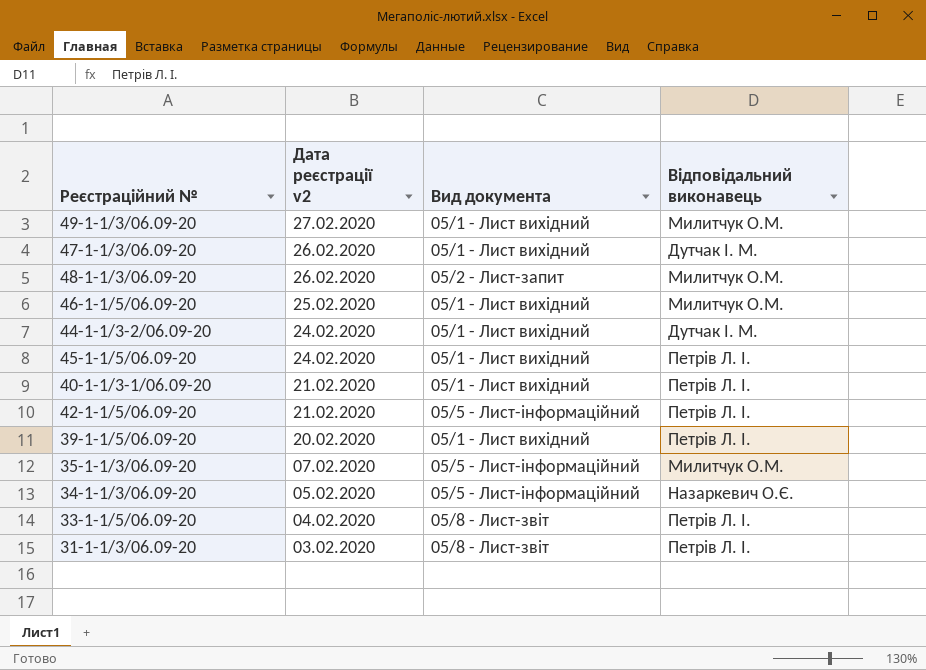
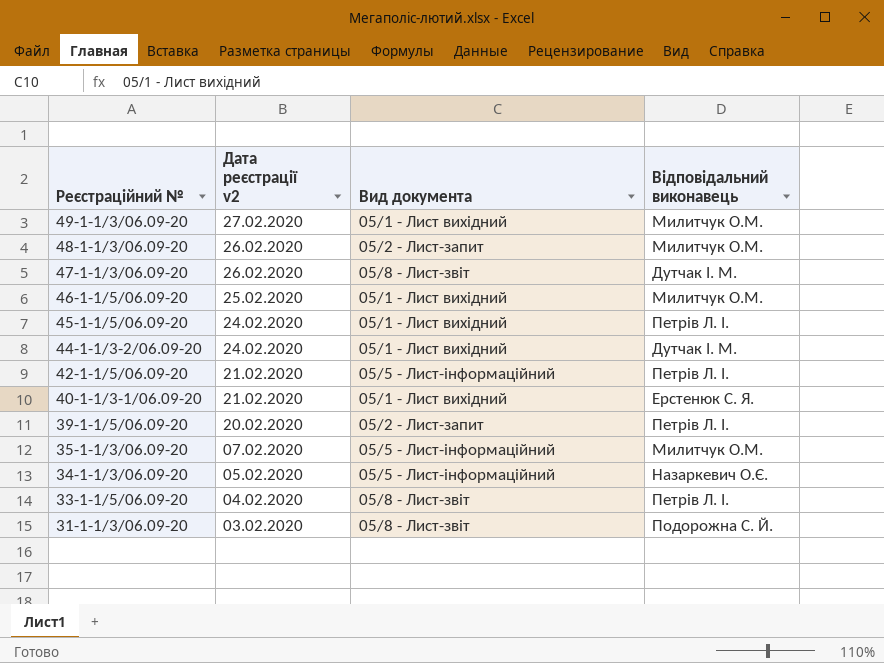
row order: Дата реєстрацiї v2 descending -> Рeєстраційний № descending
47-1-1/3/06.09-20 | Вид документа: 05/1 - Лист вихідний -> 05/8 - Лист-звіт
40-1-1/3-1/06.09-20 | Відповідальний виконавець: Петрів Л. І. -> Ерстенюк С. Я.
39-1-1/5/06.09-20 | Вид документа: 05/1 - Лист вихідний -> 05/2 - Лист-запит
31-1-1/3/06.09-20 | Відповідальний виконавець: Петрів Л. І. -> Подорожна С. Й.

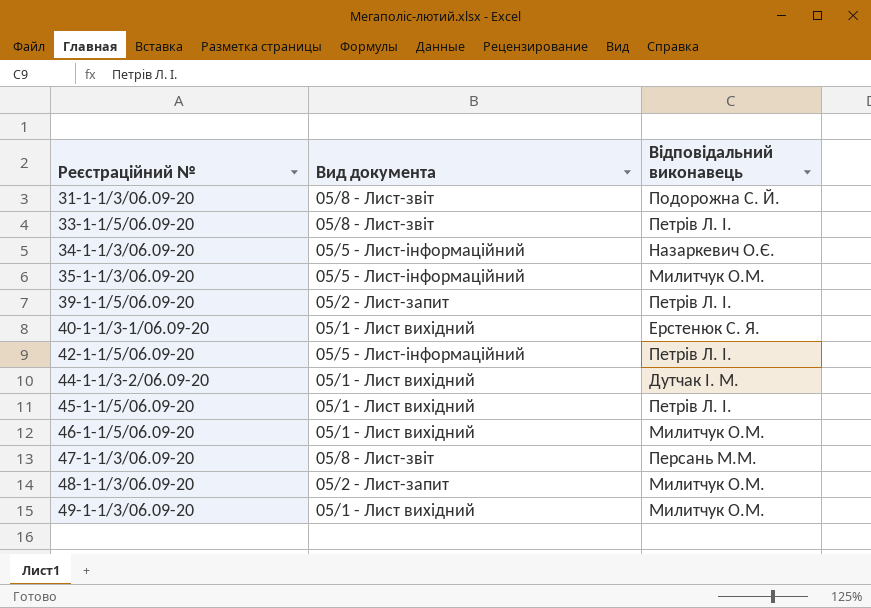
row order: Рeєстраційний № descending -> Рeєстраційний № ascending
column Дата реєстрацiї v2 | position: 2 -> none
47-1-1/3/06.09-20 | Відповідальний виконавець: Дутчак І. М. -> Персань М.М.

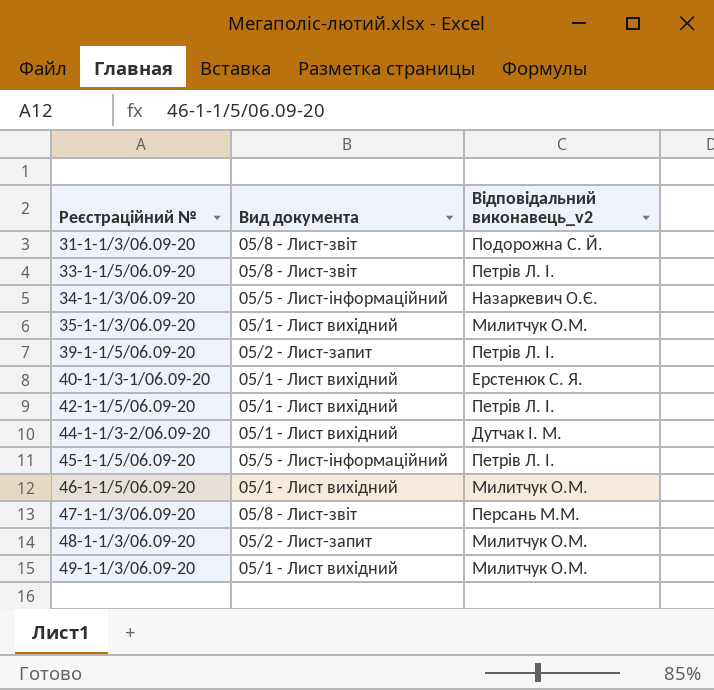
column name: Відповідальний виконавець -> Відповідальний виконавець_v2
35-1-1/3/06.09-20 | Вид документа: 05/5 - Лист-інформаційний -> 05/1 - Лист вихідний
42-1-1/5/06.09-20 | Вид документа: 05/5 - Лист-інформаційний -> 05/1 - Лист вихідний
45-1-1/5/06.09-20 | Вид документа: 05/1 - Лист вихідний -> 05/5 - Лист-інформаційний

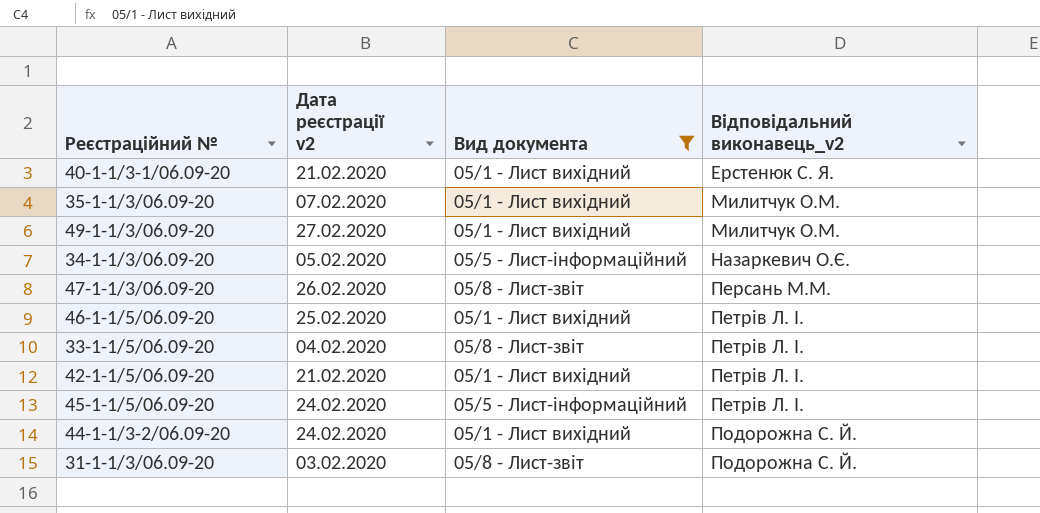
filter: none -> Вид документа != 05/2 - Лист-запит
row order: Рeєстраційний № ascending -> Відповідальний виконавець_v2 ascending
column Дата реєстрацiї v2 | position: none -> 2
46-1-1/5/06.09-20 | Відповідальний виконавець_v2: Милитчук О.М. -> Петрів Л. І.
44-1-1/3-2/06.09-20 | Відповідальний виконавець_v2: Дутчак І. М. -> Подорожна С. Й.

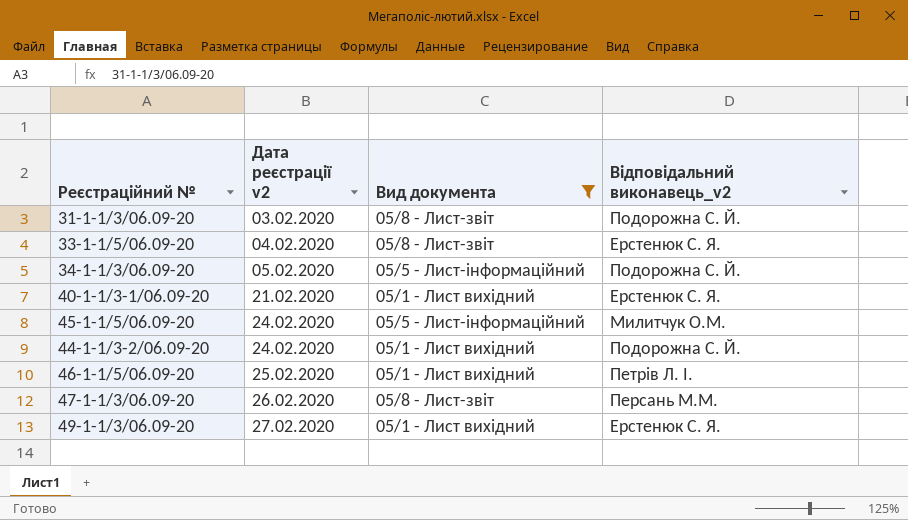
row order: Відповідальний виконавець_v2 ascending -> Дата реєстрацiї v2 ascending
row 35-1-1/3/06.09-20: 07.02.2020 | 05/1 - Лист вихідний | Милитчук О.М. -> none
row 42-1-1/5/06.09-20: 21.02.2020 | 05/1 - Лист вихідний | Петрів Л. І. -> none
33-1-1/5/06.09-20 | Відповідальний виконавець_v2: Петрів Л. І. -> Ерстенюк С. Я.
34-1-1/3/06.09-20 | Відповідальний виконавець_v2: Назаркевич О.Є. -> Подорожна С. Й.
45-1-1/5/06.09-20 | Відповідальний виконавець_v2: Петрів Л. І. -> Милитчук О.М.
49-1-1/3/06.09-20 | Відповідальний виконавець_v2: Милитчук О.М. -> Ерстенюк С. Я.

